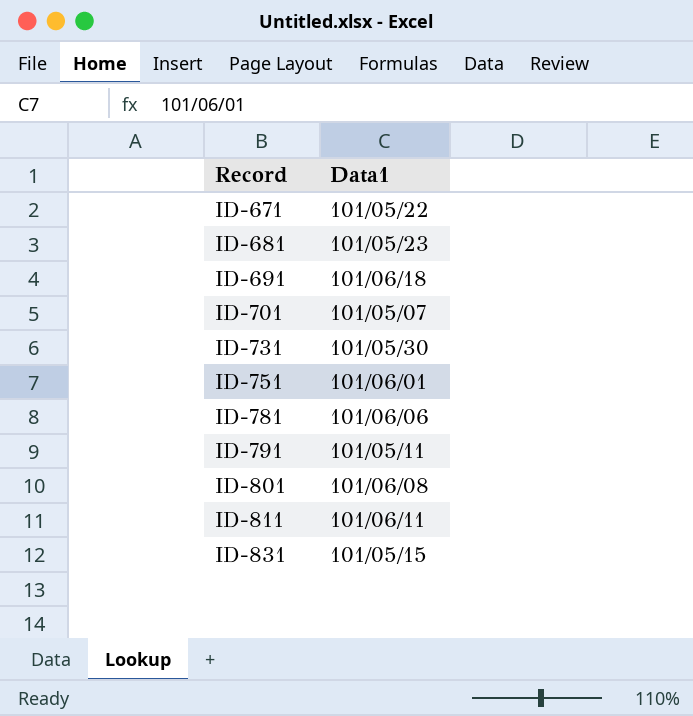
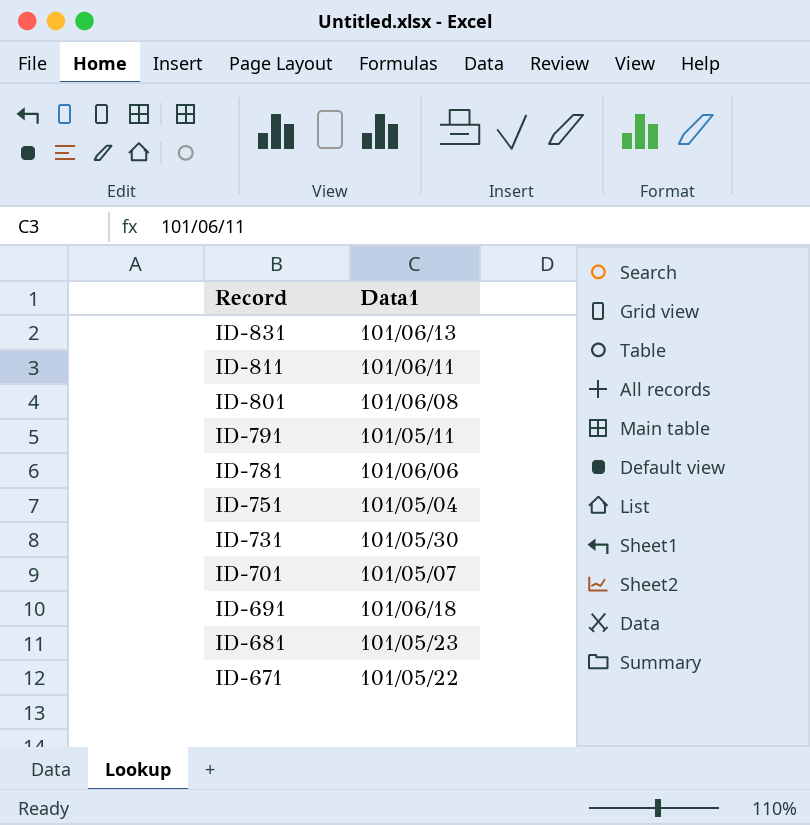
row order: Record ascending -> Record descending
ID-831 | Data1: 101/05/15 -> 101/06/13
ID-751 | Data1: 101/06/01 -> 101/05/04

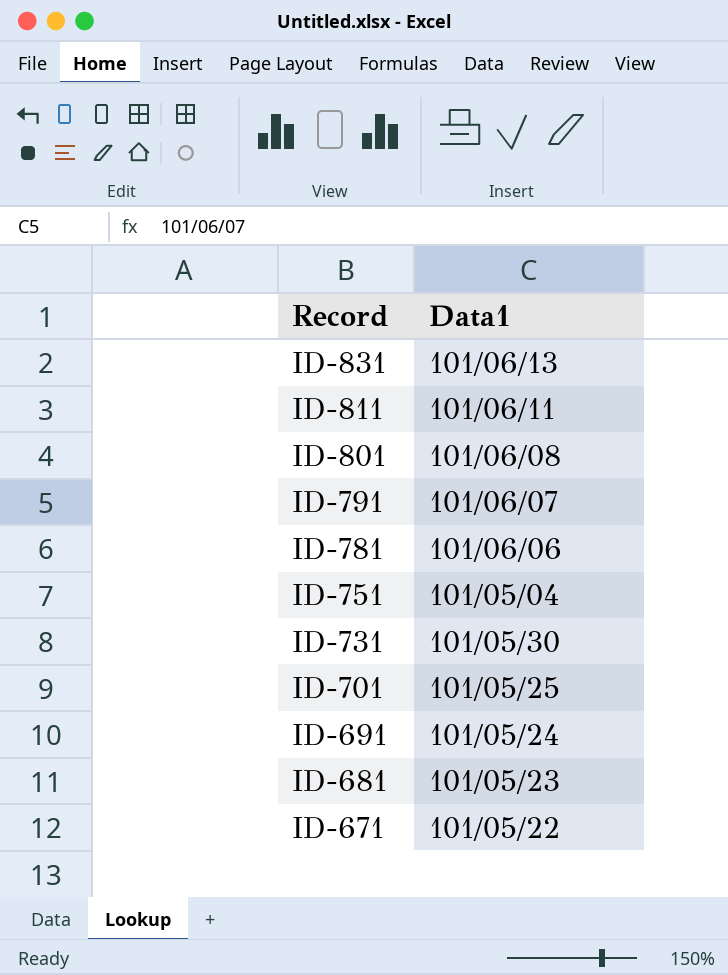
ID-791 | Data1: 101/05/11 -> 101/06/07
ID-701 | Data1: 101/05/07 -> 101/05/25
ID-691 | Data1: 101/06/18 -> 101/05/24

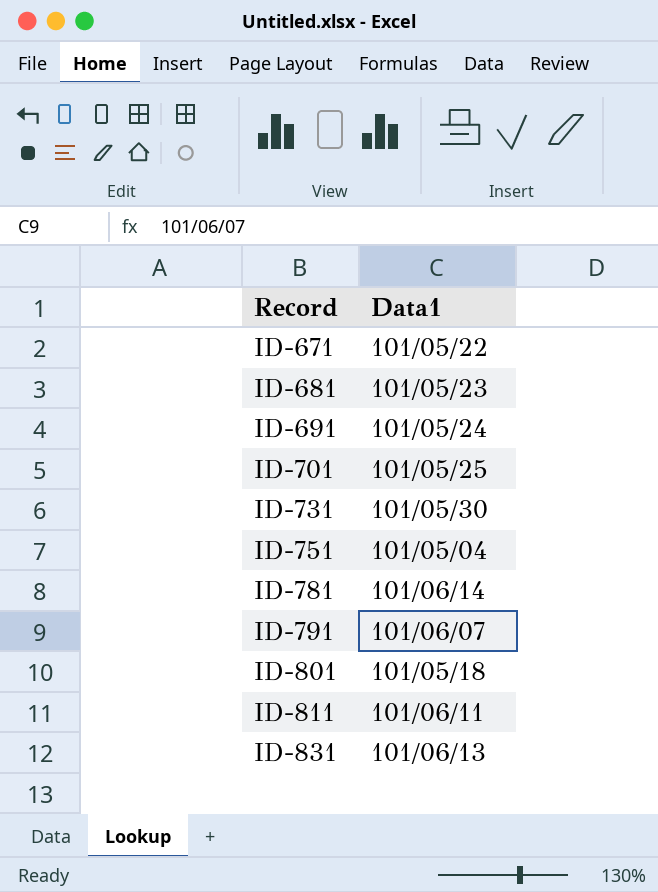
row order: Record descending -> Record ascending
ID-781 | Data1: 101/06/06 -> 101/06/14
ID-801 | Data1: 101/06/08 -> 101/05/18

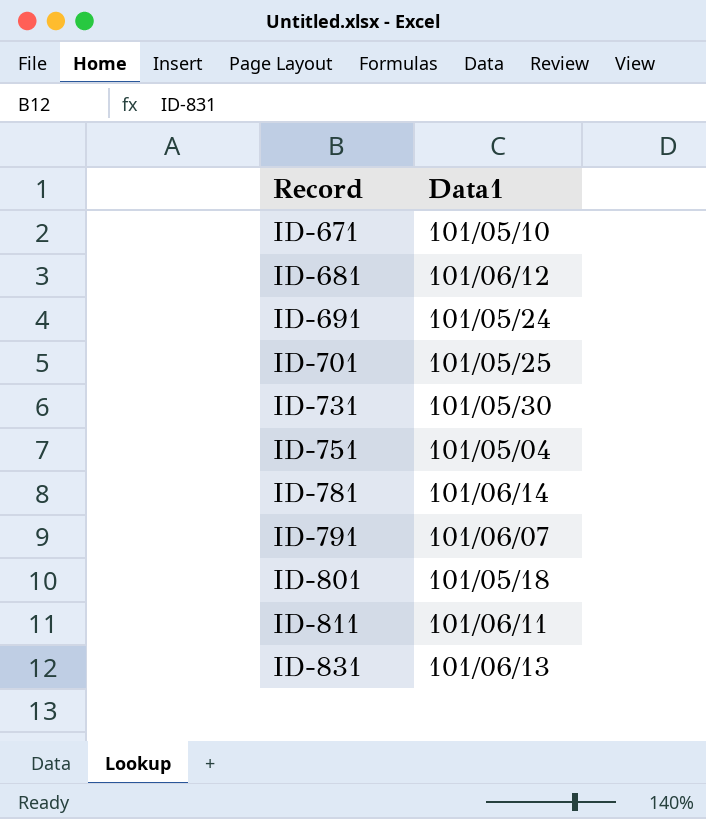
ID-671 | Data1: 101/05/22 -> 101/05/10
ID-681 | Data1: 101/05/23 -> 101/06/12

